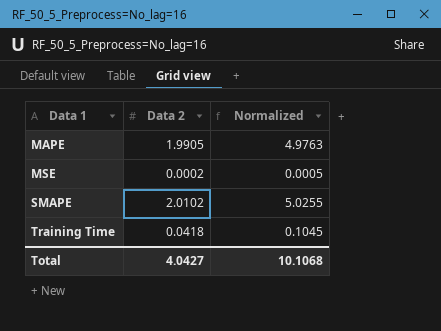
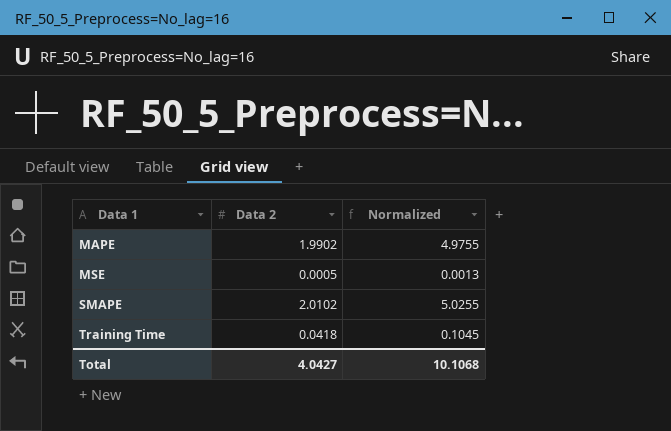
MAPE | Data 2: 1.9905 -> 1.9902
MAPE | Normalized: 4.9763 -> 4.9755
MSE | Data 2: 0.0002 -> 0.0005
MSE | Normalized: 0.0005 -> 0.0013

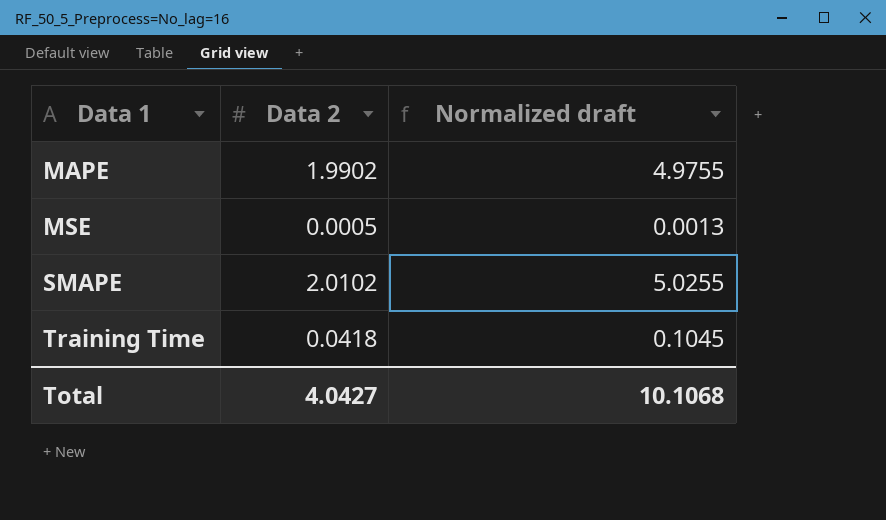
column name: Normalized -> Normalized draft

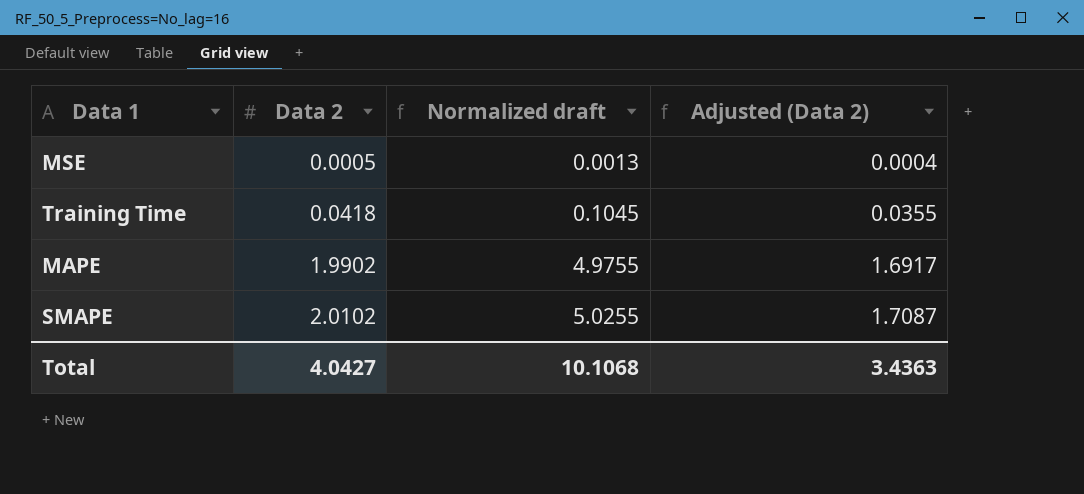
row order: Data 1 ascending -> Data 2 ascending
column Adjusted (Data 2) | formula: none -> [Data 2] * 0.85

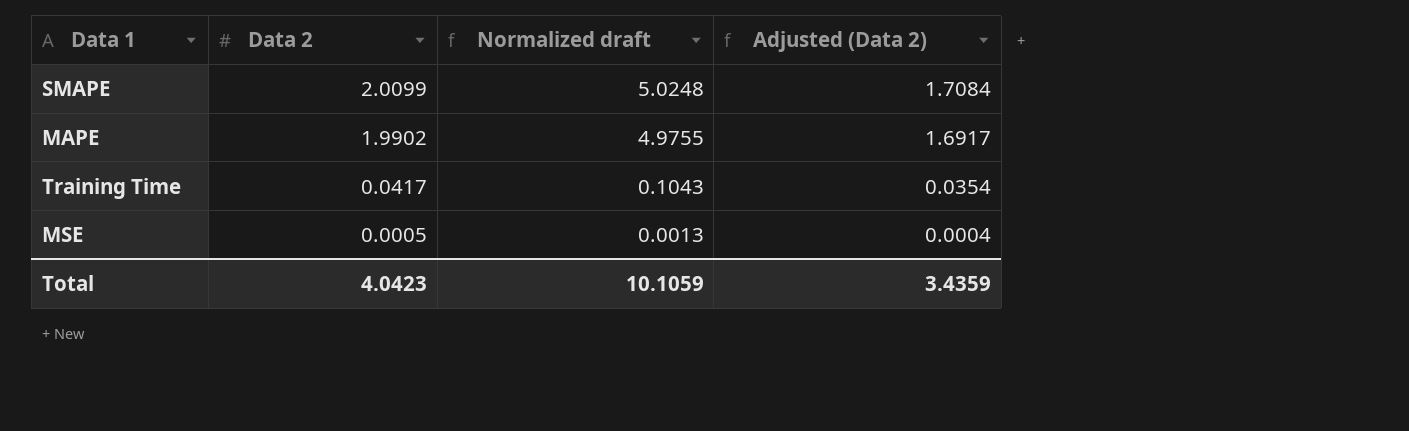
row order: Data 2 ascending -> Data 2 descending
SMAPE | Data 2: 2.0102 -> 2.0099
SMAPE | Normalized draft: 5.0255 -> 5.0248
SMAPE | Adjusted (Data 2): 1.7087 -> 1.7084
Training Time | Data 2: 0.0418 -> 0.0417
Training Time | Normalized draft: 0.1045 -> 0.1043
Training Time | Adjusted (Data 2): 0.0355 -> 0.0354
Total | Data 2: 4.0427 -> 4.0423
Total | Normalized draft: 10.1068 -> 10.1059
Total | Adjusted (Data 2): 3.4363 -> 3.4359

